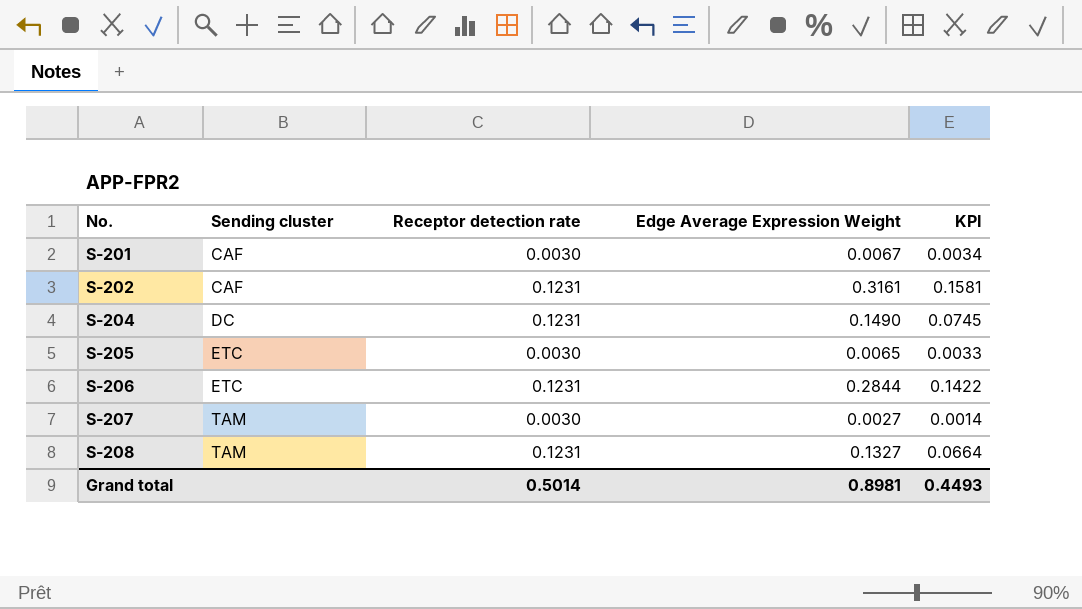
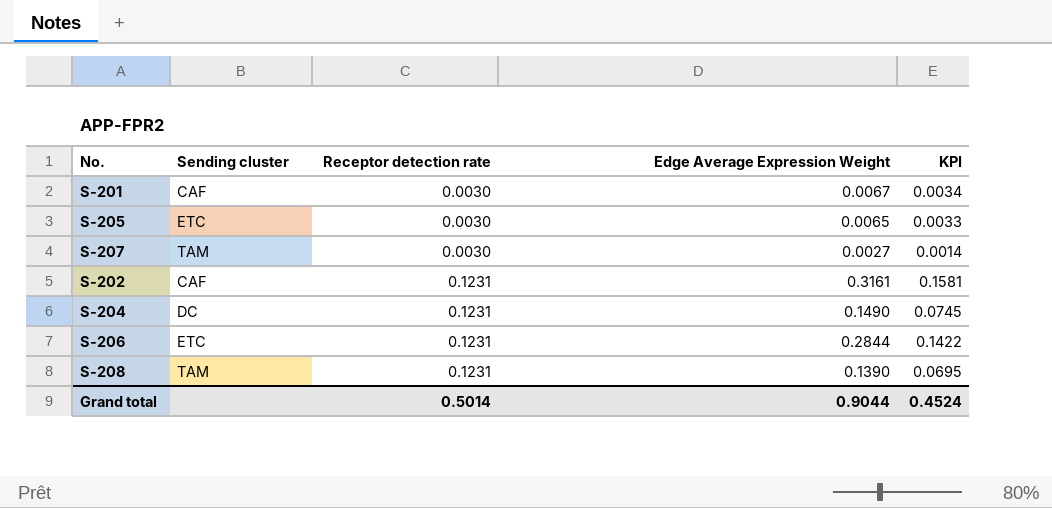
row order: No. ascending -> Receptor detection rate ascending
S-208 | Edge Average Expression Weight: 0.1327 -> 0.1390
S-208 | KPI: 0.0664 -> 0.0695
Grand total | Edge Average Expression Weight: 0.8981 -> 0.9044
Grand total | KPI: 0.4493 -> 0.4524

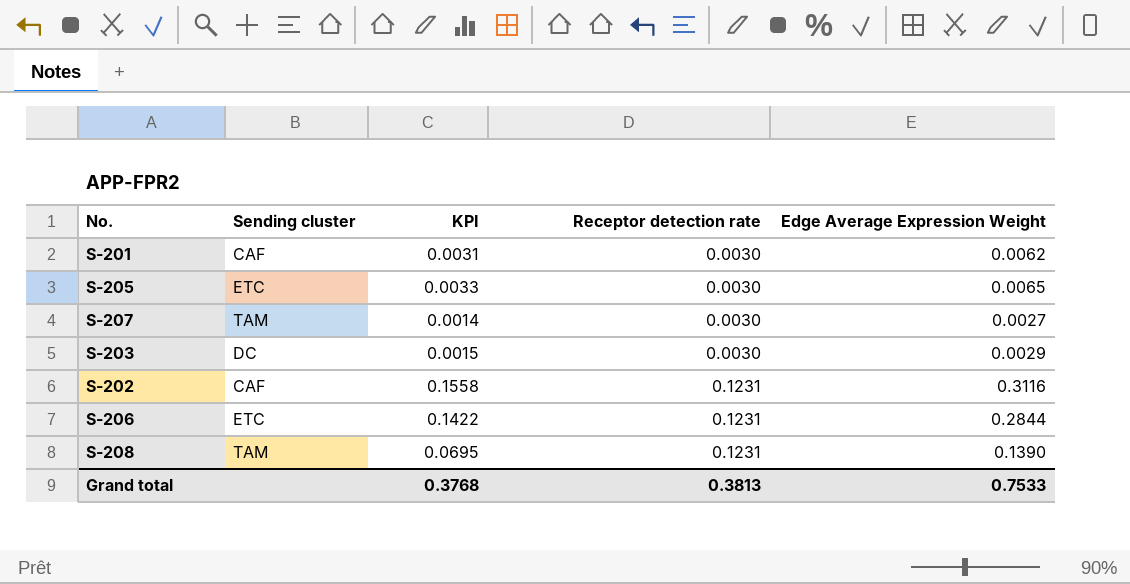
column KPI | position: 5 -> 3
row S-204: DC | 0.1231 | 0.1490 | 0.0745 -> none
S-201 | KPI: 0.0034 -> 0.0031
S-201 | Edge Average Expression Weight: 0.0067 -> 0.0062
row S-203: none -> DC | 0.0015 | 0.0030 | 0.0029
S-202 | KPI: 0.1581 -> 0.1558
S-202 | Edge Average Expression Weight: 0.3161 -> 0.3116
Grand total | KPI: 0.4524 -> 0.3768
Grand total | Receptor detection rate: 0.5014 -> 0.3813
Grand total | Edge Average Expression Weight: 0.9044 -> 0.7533

